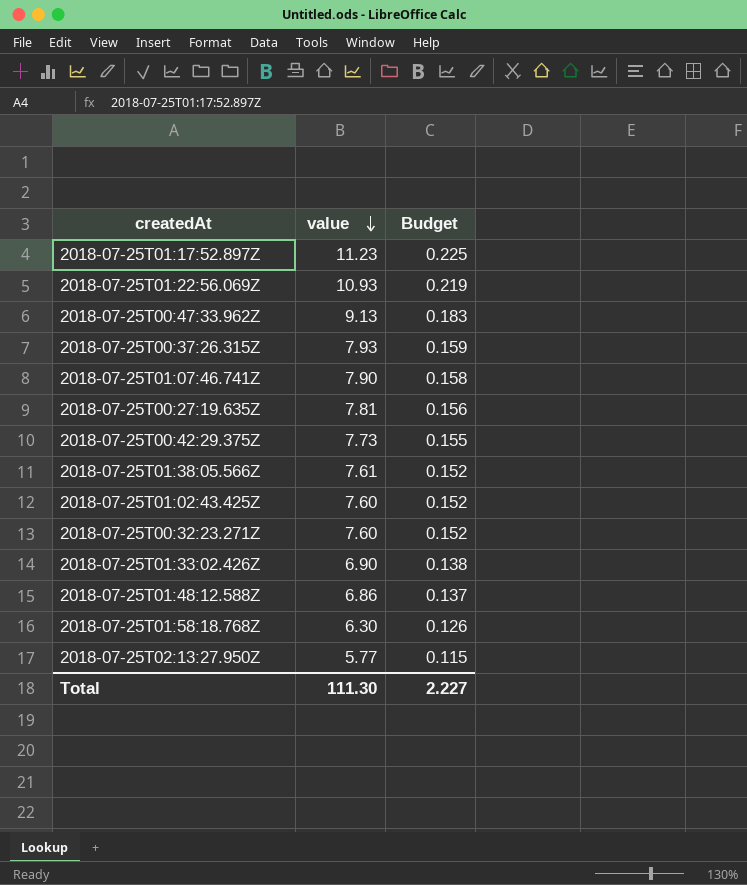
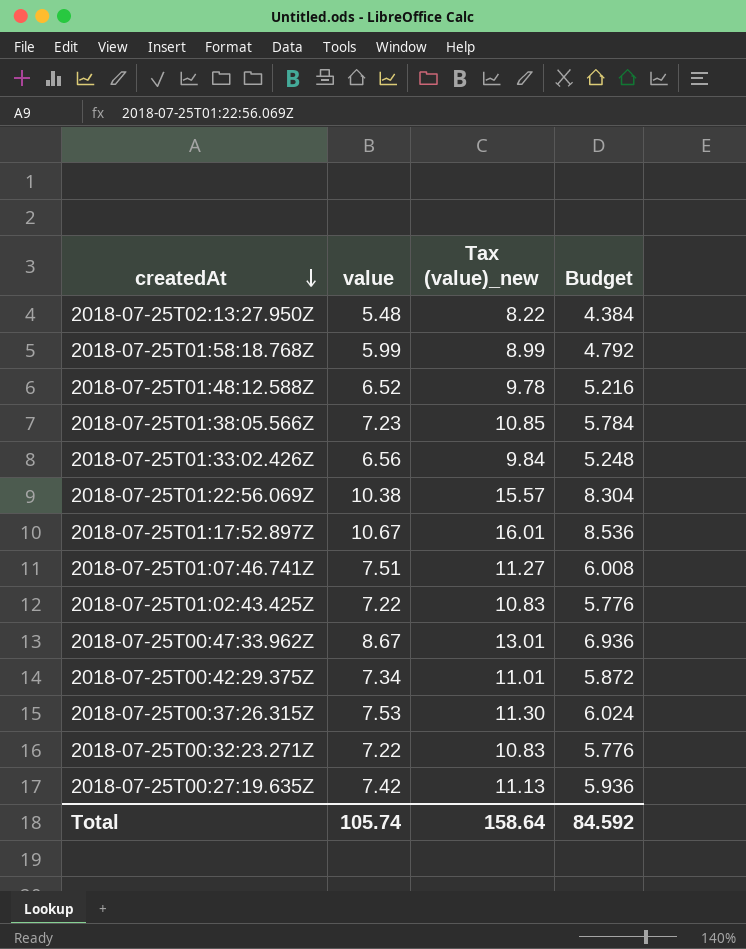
row order: value descending -> createdAt descending
column Tax (value)_new | formula: none -> [value] * 1.5
column Budget | formula: [value] * 0.02 -> [value] * 0.8
2018-07-25T02:13:27.950Z | value: 5.77 -> 5.48
2018-07-25T01:58:18.768Z | value: 6.30 -> 5.99
2018-07-25T01:48:12.588Z | value: 6.86 -> 6.52
2018-07-25T01:38:05.566Z | value: 7.61 -> 7.23
2018-07-25T01:33:02.426Z | value: 6.90 -> 6.56
2018-07-25T01:22:56.069Z | value: 10.93 -> 10.38
2018-07-25T01:17:52.897Z | value: 11.23 -> 10.67
2018-07-25T01:07:46.741Z | value: 7.90 -> 7.51
2018-07-25T01:02:43.425Z | value: 7.60 -> 7.22
2018-07-25T00:47:33.962Z | value: 9.13 -> 8.67
2018-07-25T00:42:29.375Z | value: 7.73 -> 7.34
2018-07-25T00:37:26.315Z | value: 7.93 -> 7.53
2018-07-25T00:32:23.271Z | value: 7.60 -> 7.22
2018-07-25T00:27:19.635Z | value: 7.81 -> 7.42
Total | value: 111.30 -> 105.74
Total | Budget: 2.227 -> 84.592

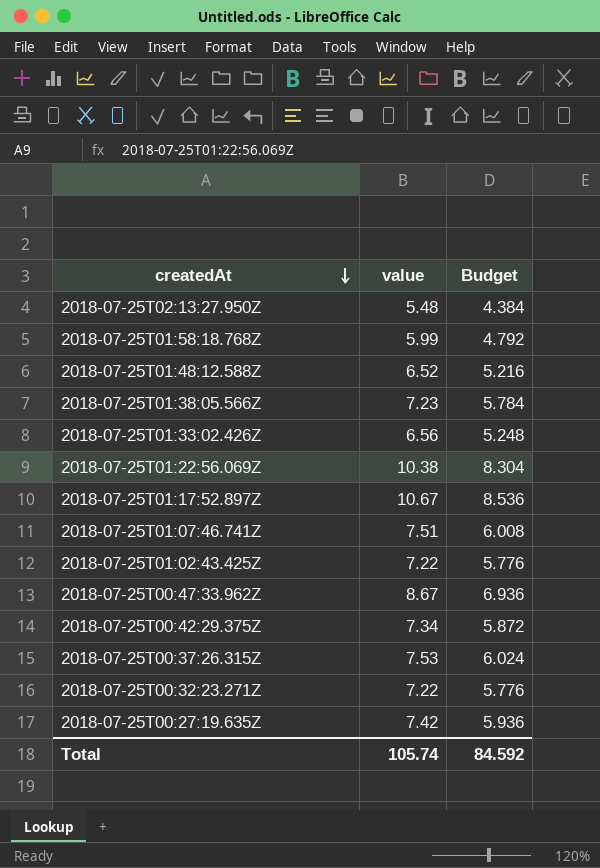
column Tax (value)_new | formula: [value] * 1.5 -> none

